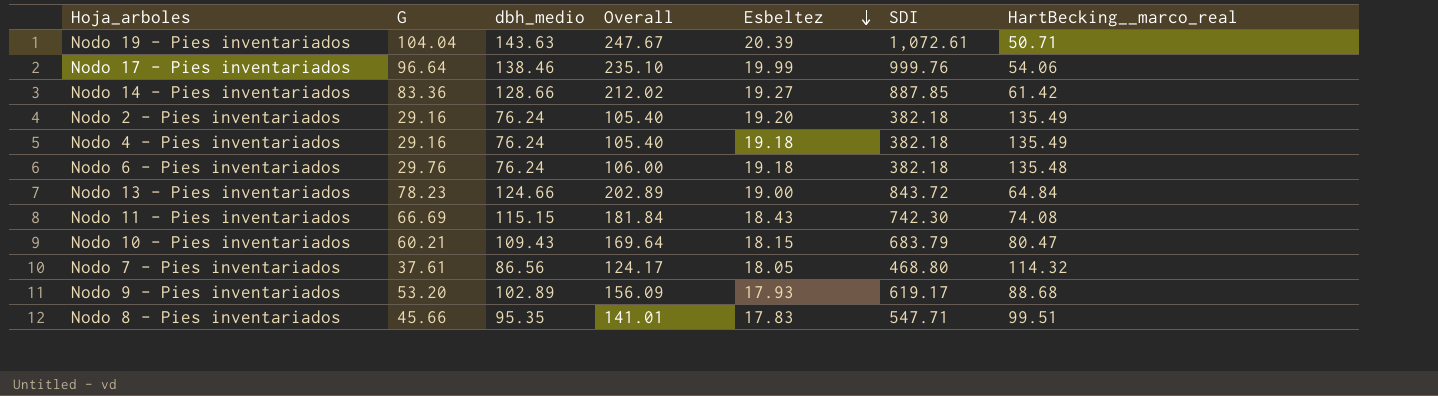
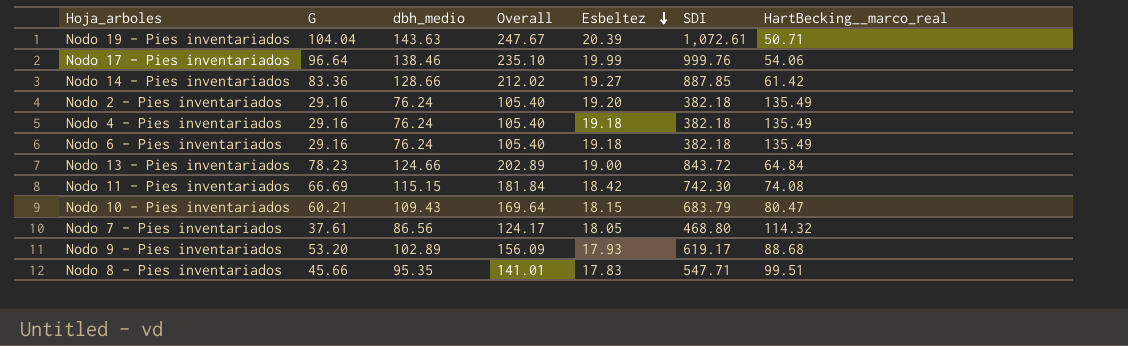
Nodo 6 - Pies inventariados | G: 29.76 -> 29.16
Nodo 6 - Pies inventariados | Overall: 106.00 -> 105.40
Nodo 6 - Pies inventariados | HartBecking__marco_real: 135.48 -> 135.49
Nodo 11 - Pies inventariados | Esbeltez: 18.43 -> 18.42

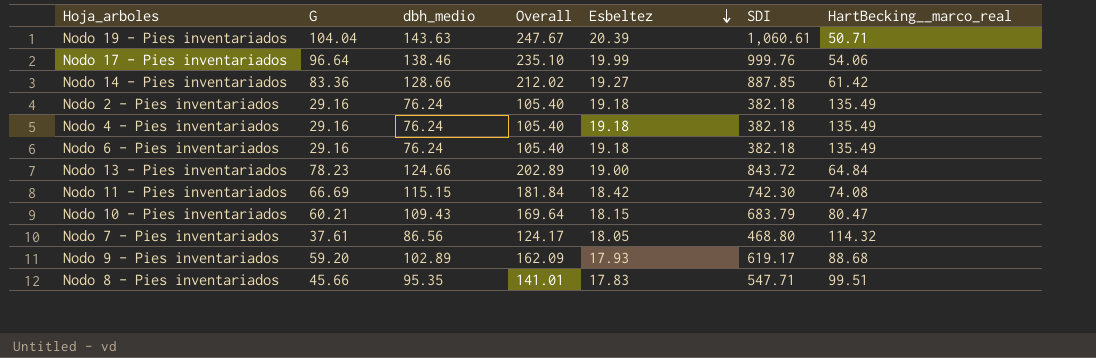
Nodo 19 - Pies inventariados | SDI: 1,072.61 -> 1,060.61
Nodo 2 - Pies inventariados | Esbeltez: 19.20 -> 19.18
Nodo 9 - Pies inventariados | G: 53.20 -> 59.20
Nodo 9 - Pies inventariados | Overall: 156.09 -> 162.09

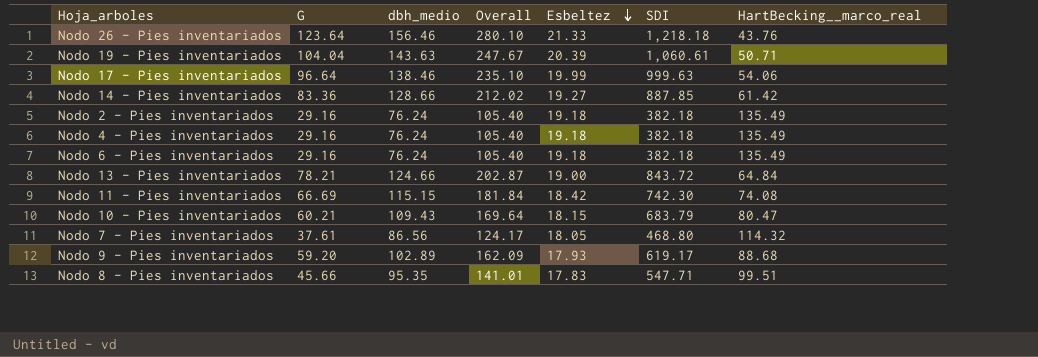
row Nodo 26 - Pies inventariados: none -> 123.64 | 156.46 | 280.10 | 21.33 | 1,218.18 | 43.76
Nodo 17 - Pies inventariados | SDI: 999.76 -> 999.63
Nodo 13 - Pies inventariados | G: 78.23 -> 78.21
Nodo 13 - Pies inventariados | Overall: 202.89 -> 202.87

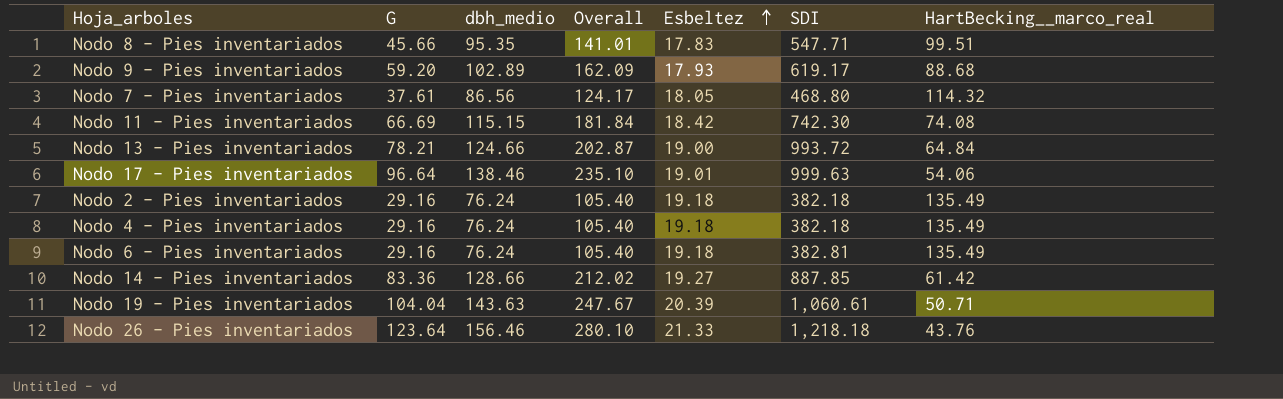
row order: Esbeltez descending -> Esbeltez ascending
row Nodo 10 - Pies inventariados: 60.21 | 109.43 | 169.64 | 18.15 | 683.79 | 80.47 -> none
Nodo 13 - Pies inventariados | SDI: 843.72 -> 993.72
Nodo 17 - Pies inventariados | Esbeltez: 19.99 -> 19.01
Nodo 6 - Pies inventariados | SDI: 382.18 -> 382.81

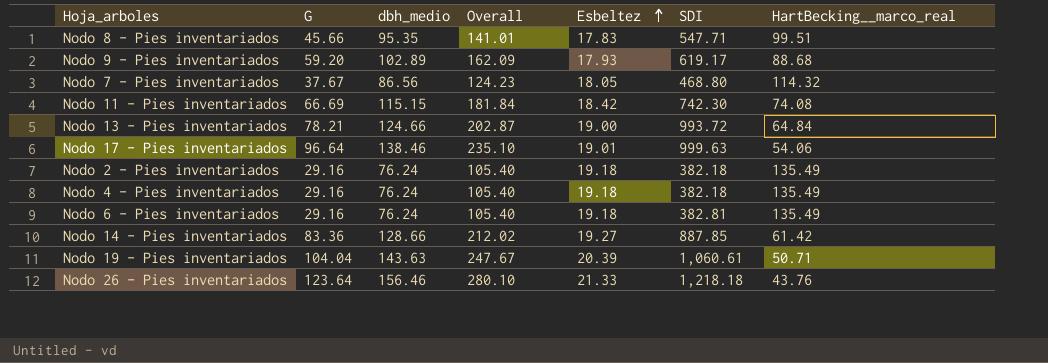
Nodo 7 - Pies inventariados | G: 37.61 -> 37.67
Nodo 7 - Pies inventariados | Overall: 124.17 -> 124.23

